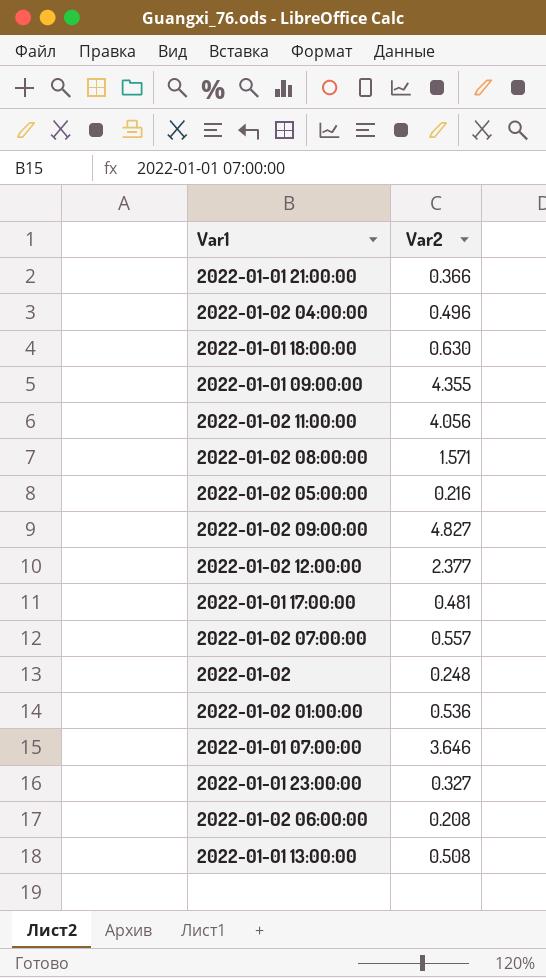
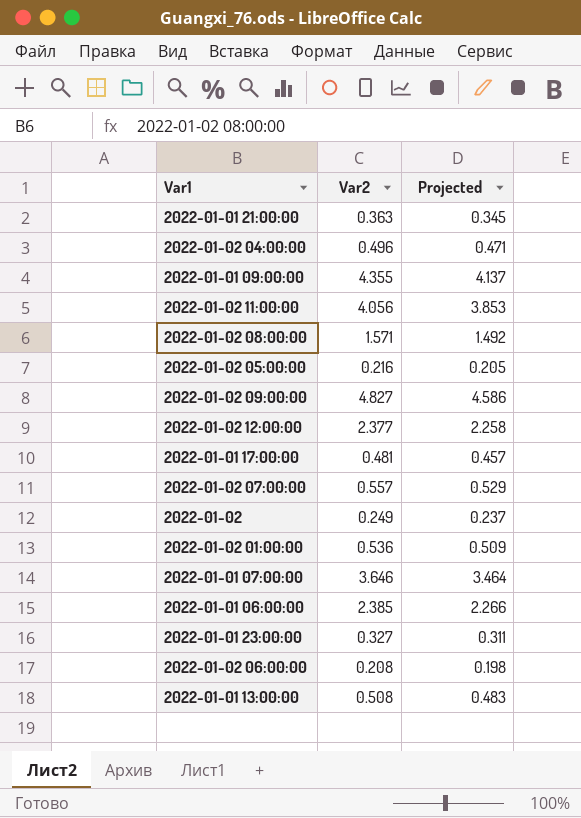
column Projected | formula: none -> [Var2] * 0.95
row 2022-01-01 18:00:00: 0.630 -> none
2022-01-01 21:00:00 | Var2: 0.366 -> 0.363
2022-01-02 | Var2: 0.248 -> 0.249
row 2022-01-01 06:00:00: none -> 2.385 | 2.266

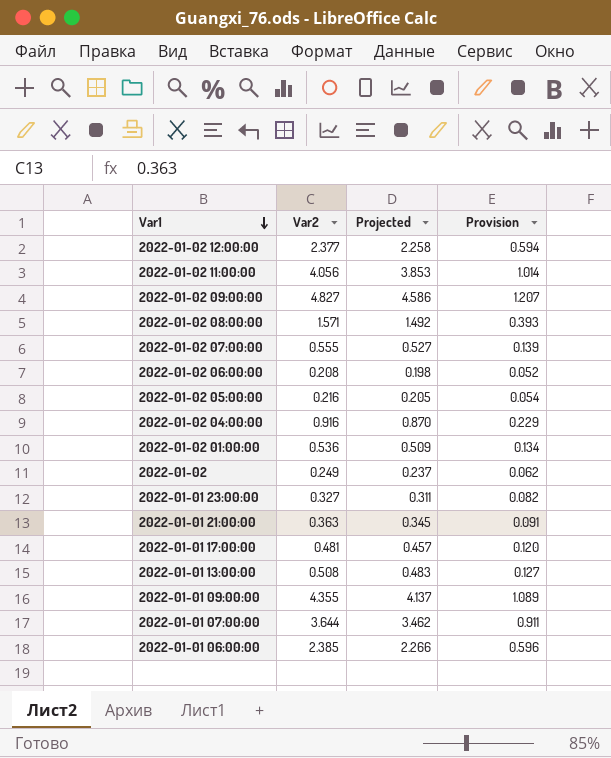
row order: none -> Var1 descending
column Provision | formula: none -> [Var2] * 0.25
2022-01-02 07:00:00 | Var2: 0.557 -> 0.555
2022-01-02 07:00:00 | Projected: 0.529 -> 0.527
2022-01-02 04:00:00 | Var2: 0.496 -> 0.916
2022-01-02 04:00:00 | Projected: 0.471 -> 0.870
2022-01-01 07:00:00 | Var2: 3.646 -> 3.644
2022-01-01 07:00:00 | Projected: 3.464 -> 3.462

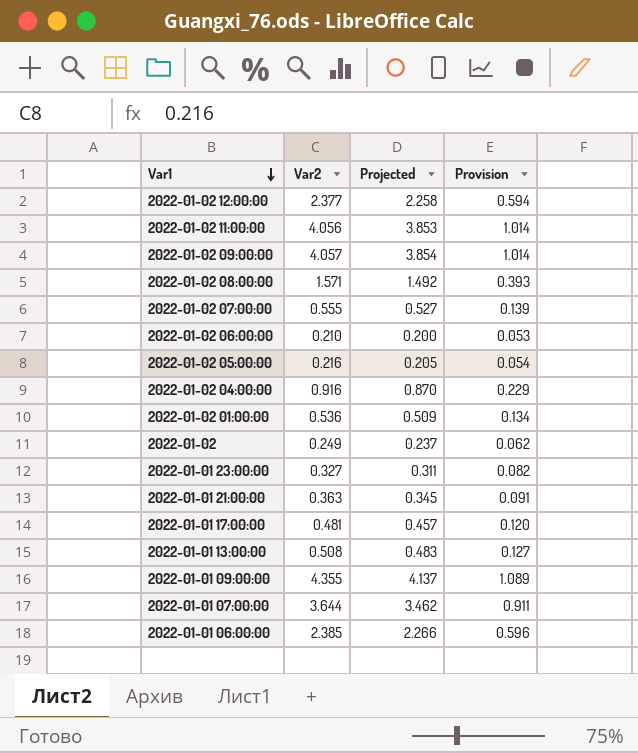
2022-01-02 09:00:00 | Var2: 4.827 -> 4.057
2022-01-02 09:00:00 | Projected: 4.586 -> 3.854
2022-01-02 09:00:00 | Provision: 1.207 -> 1.014
2022-01-02 06:00:00 | Var2: 0.208 -> 0.210
2022-01-02 06:00:00 | Projected: 0.198 -> 0.200
2022-01-02 06:00:00 | Provision: 0.052 -> 0.053

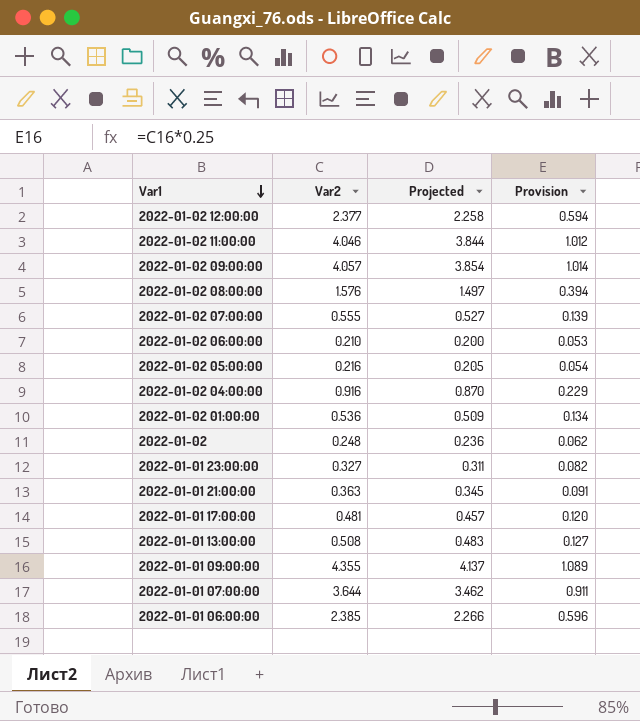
2022-01-02 11:00:00 | Var2: 4.056 -> 4.046
2022-01-02 11:00:00 | Projected: 3.853 -> 3.844
2022-01-02 11:00:00 | Provision: 1.014 -> 1.012
2022-01-02 08:00:00 | Var2: 1.571 -> 1.576
2022-01-02 08:00:00 | Projected: 1.492 -> 1.497
2022-01-02 08:00:00 | Provision: 0.393 -> 0.394
2022-01-02 | Var2: 0.249 -> 0.248
2022-01-02 | Projected: 0.237 -> 0.236

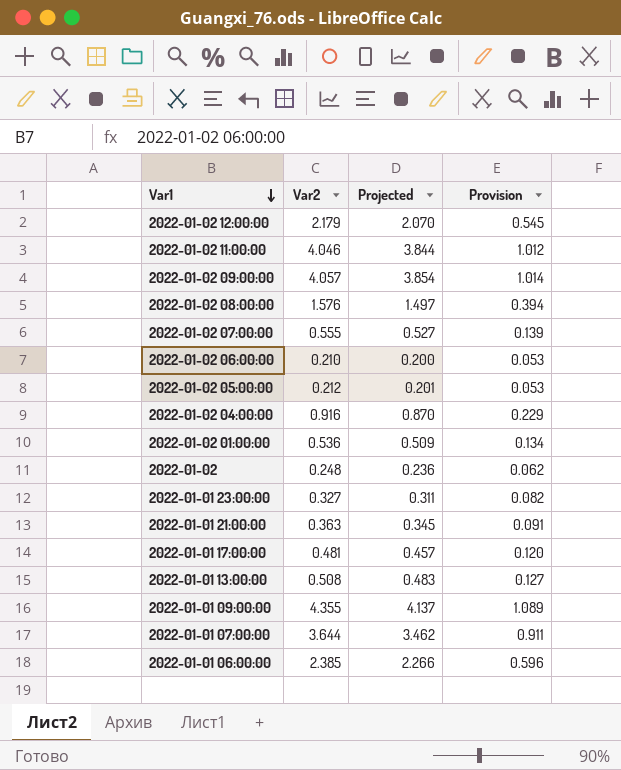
2022-01-02 12:00:00 | Var2: 2.377 -> 2.179
2022-01-02 12:00:00 | Projected: 2.258 -> 2.070
2022-01-02 12:00:00 | Provision: 0.594 -> 0.545
2022-01-02 05:00:00 | Var2: 0.216 -> 0.212
2022-01-02 05:00:00 | Projected: 0.205 -> 0.201
2022-01-02 05:00:00 | Provision: 0.054 -> 0.053

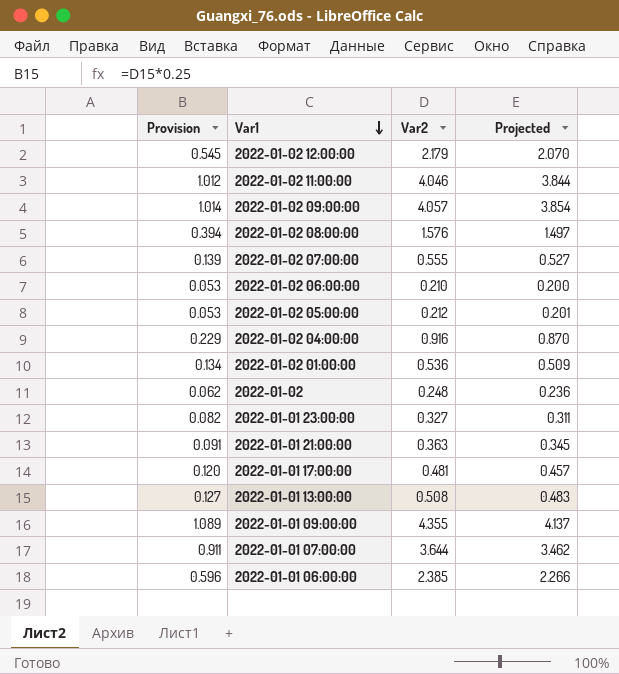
column Provision | position: 4 -> 1

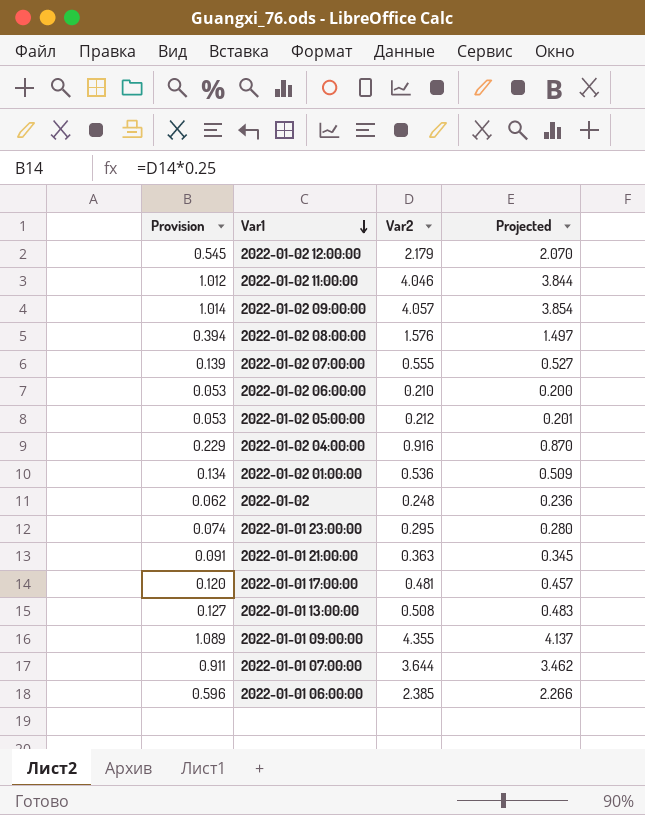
2022-01-01 23:00:00 | Provision: 0.082 -> 0.074
2022-01-01 23:00:00 | Var2: 0.327 -> 0.295
2022-01-01 23:00:00 | Projected: 0.311 -> 0.280

